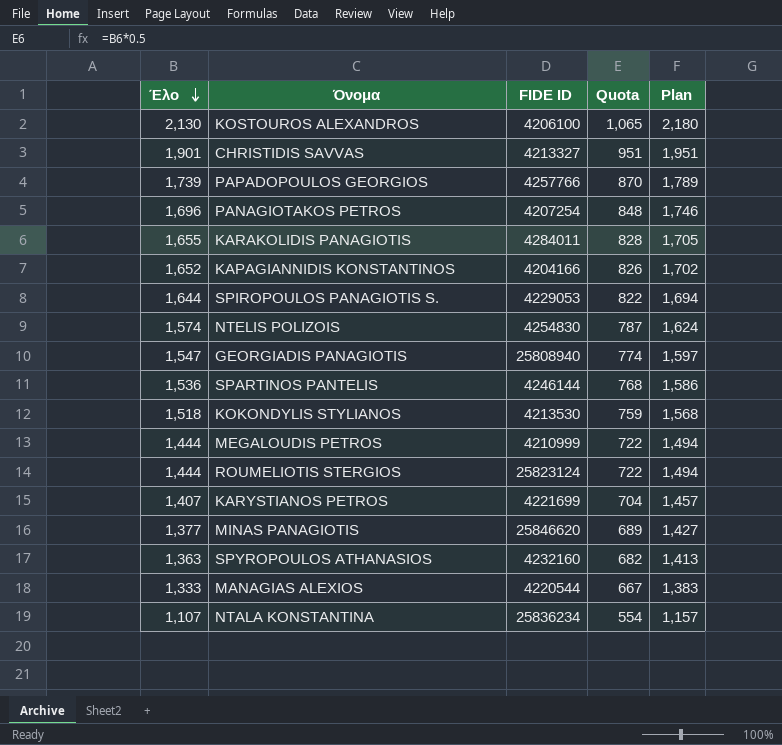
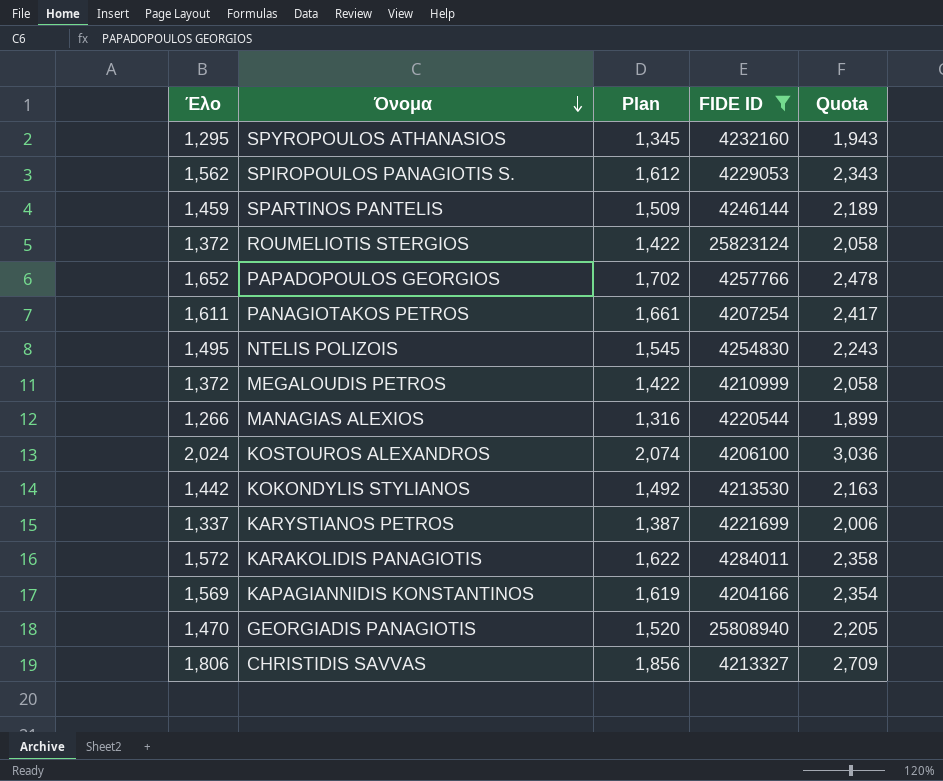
filter: none -> FIDE ID <= 25823124
row order: Έλο descending -> Όνομα descending
column Plan | position: 5 -> 3
column Quota | formula: [Έλο] * 0.5 -> [Έλο] * 1.5
SPYROPOULOS ATHANASIOS | Έλο: 1,363 -> 1,295
SPYROPOULOS ATHANASIOS | Plan: 1,413 -> 1,345
SPIROPOULOS PANAGIOTIS S. | Έλο: 1,644 -> 1,562
SPIROPOULOS PANAGIOTIS S. | Plan: 1,694 -> 1,612
SPARTINOS PANTELIS | Έλο: 1,536 -> 1,459
SPARTINOS PANTELIS | Plan: 1,586 -> 1,509
ROUMELIOTIS STERGIOS | Έλο: 1,444 -> 1,372
ROUMELIOTIS STERGIOS | Plan: 1,494 -> 1,422
PAPADOPOULOS GEORGIOS | Έλο: 1,739 -> 1,652
PAPADOPOULOS GEORGIOS | Plan: 1,789 -> 1,702
PANAGIOTAKOS PETROS | Έλο: 1,696 -> 1,611
PANAGIOTAKOS PETROS | Plan: 1,746 -> 1,661
NTELIS POLIZOIS | Έλο: 1,574 -> 1,495
NTELIS POLIZOIS | Plan: 1,624 -> 1,545
MEGALOUDIS PETROS | Έλο: 1,444 -> 1,372
MEGALOUDIS PETROS | Plan: 1,494 -> 1,422
MANAGIAS ALEXIOS | Έλο: 1,333 -> 1,266
MANAGIAS ALEXIOS | Plan: 1,383 -> 1,316
KOSTOUROS ALEXANDROS | Έλο: 2,130 -> 2,024
KOSTOUROS ALEXANDROS | Plan: 2,180 -> 2,074
KOKONDYLIS STYLIANOS | Έλο: 1,518 -> 1,442
KOKONDYLIS STYLIANOS | Plan: 1,568 -> 1,492
KARYSTIANOS PETROS | Έλο: 1,407 -> 1,337
KARYSTIANOS PETROS | Plan: 1,457 -> 1,387
KARAKOLIDIS PANAGIOTIS | Έλο: 1,655 -> 1,572
KARAKOLIDIS PANAGIOTIS | Plan: 1,705 -> 1,622
KAPAGIANNIDIS KONSTANTINOS | Έλο: 1,652 -> 1,569
KAPAGIANNIDIS KONSTANTINOS | Plan: 1,702 -> 1,619
GEORGIADIS PANAGIOTIS | Έλο: 1,547 -> 1,470
GEORGIADIS PANAGIOTIS | Plan: 1,597 -> 1,520
CHRISTIDIS SAVVAS | Έλο: 1,901 -> 1,806
CHRISTIDIS SAVVAS | Plan: 1,951 -> 1,856

